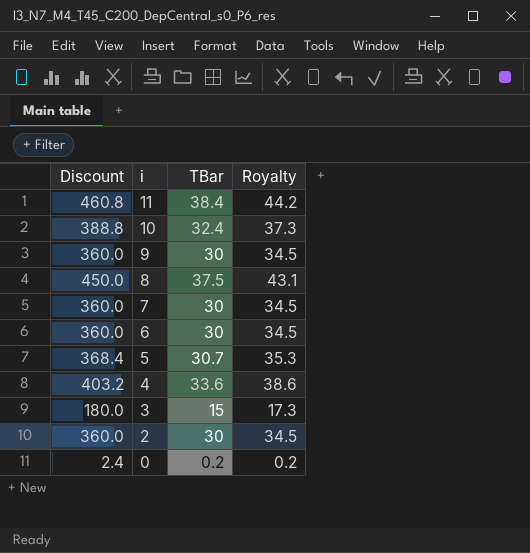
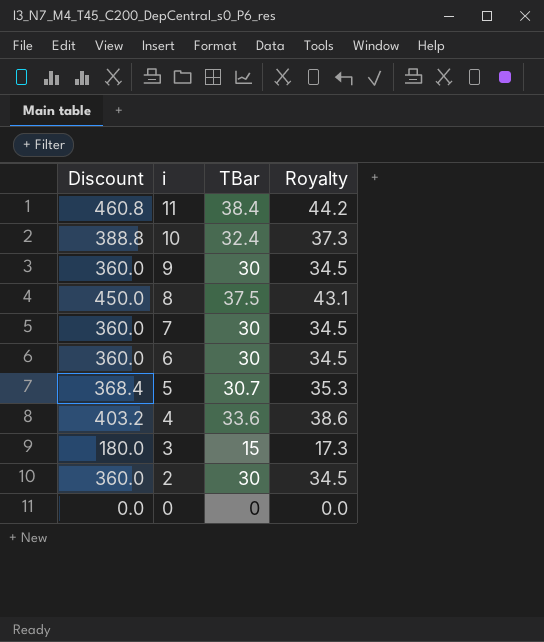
0 | Discount: 2.4 -> 0.0
0 | TBar: 0.2 -> 0
0 | Royalty: 0.2 -> 0.0

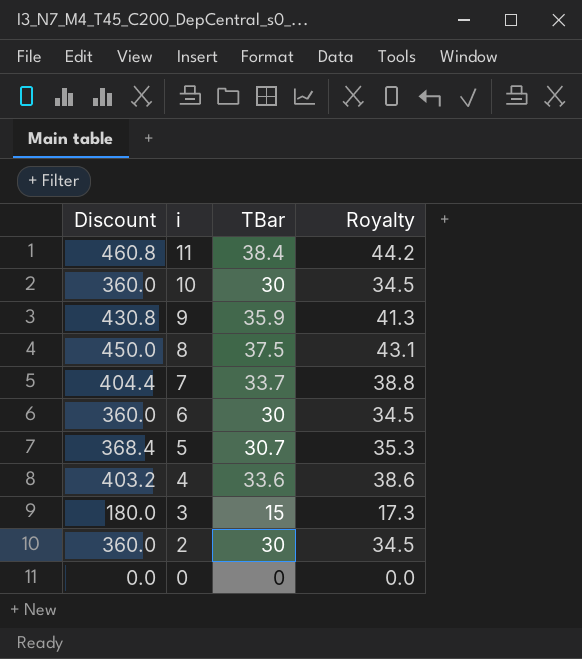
10 | Discount: 388.8 -> 360.0
10 | TBar: 32.4 -> 30
10 | Royalty: 37.3 -> 34.5
9 | Discount: 360.0 -> 430.8
9 | TBar: 30 -> 35.9
9 | Royalty: 34.5 -> 41.3
7 | Discount: 360.0 -> 404.4
7 | TBar: 30 -> 33.7
7 | Royalty: 34.5 -> 38.8

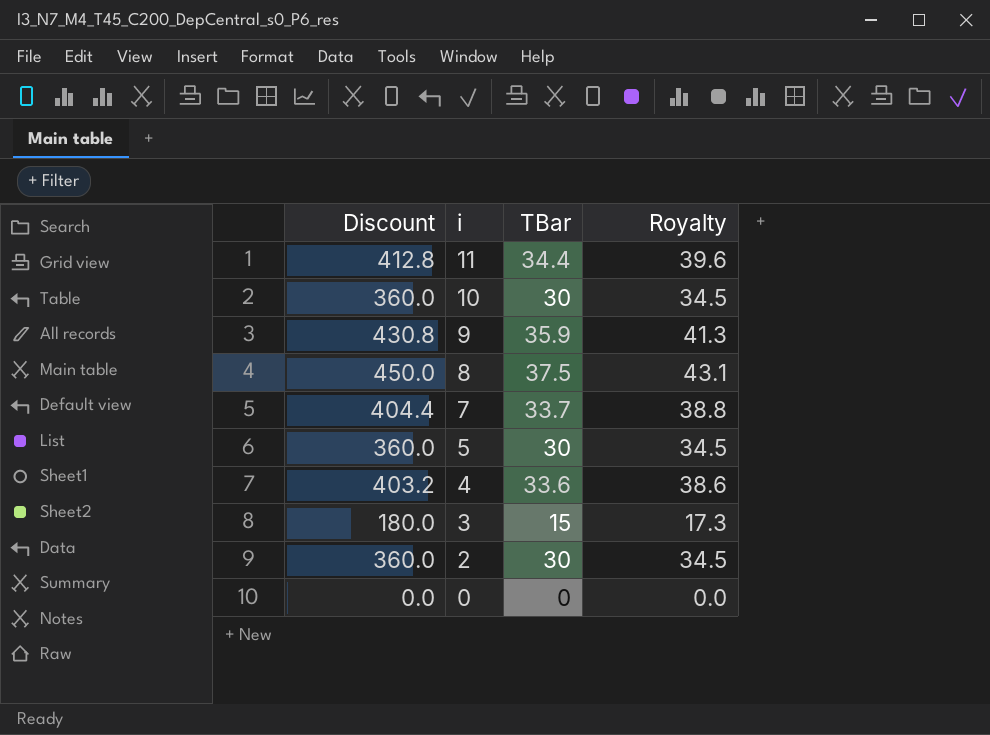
row 6: 360.0 | 30 | 34.5 -> none
11 | Discount: 460.8 -> 412.8
11 | TBar: 38.4 -> 34.4
11 | Royalty: 44.2 -> 39.6
5 | Discount: 368.4 -> 360.0
5 | TBar: 30.7 -> 30
5 | Royalty: 35.3 -> 34.5

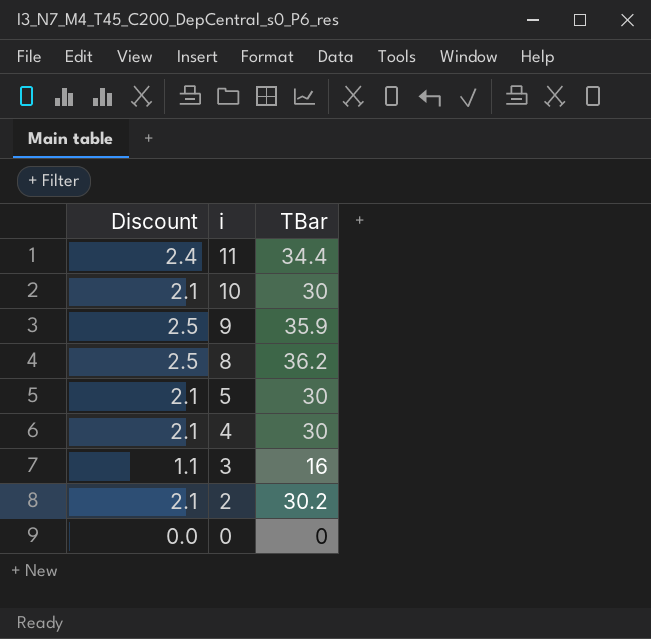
column Royalty | formula: [TBar] * 1.15 -> none
column Discount | formula: [TBar] * 12 -> [TBar] * 0.07
row 7: 404.4 | 33.7 | 38.8 -> none
8 | TBar: 37.5 -> 36.2
4 | TBar: 33.6 -> 30
3 | TBar: 15 -> 16
2 | TBar: 30 -> 30.2

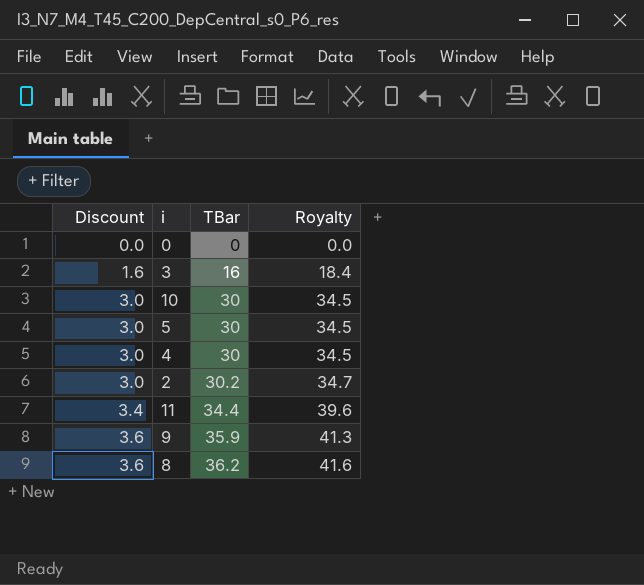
row order: i descending -> Discount ascending
column Discount | formula: [TBar] * 0.07 -> [TBar] * 0.1
column Royalty | formula: none -> [TBar] * 1.15

